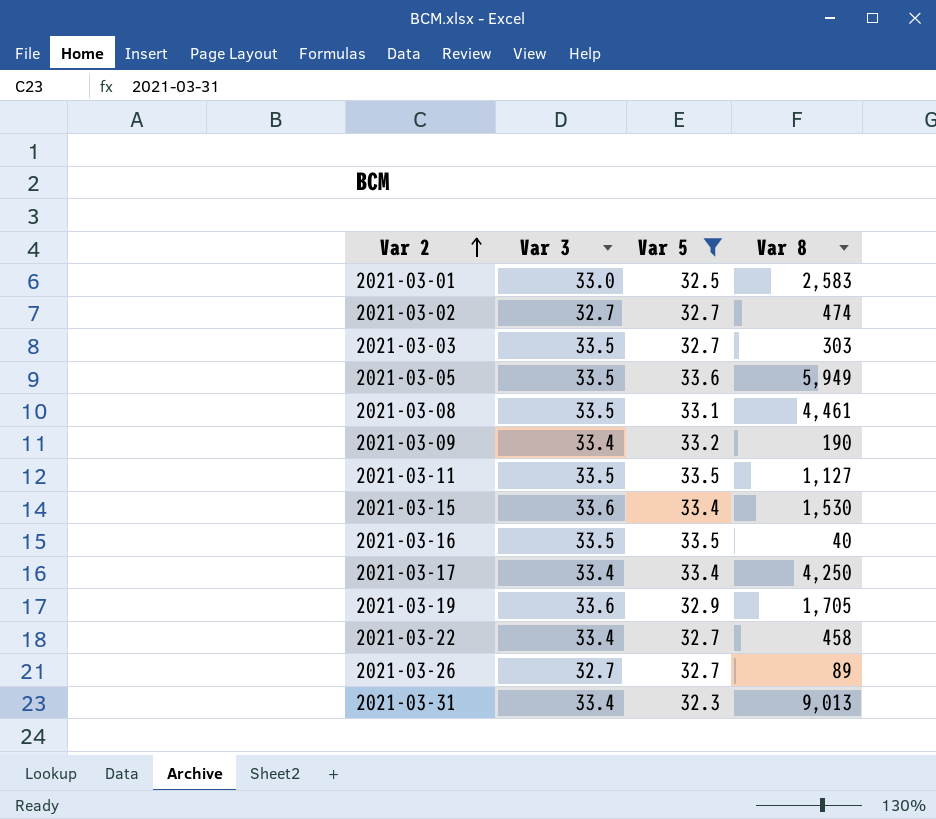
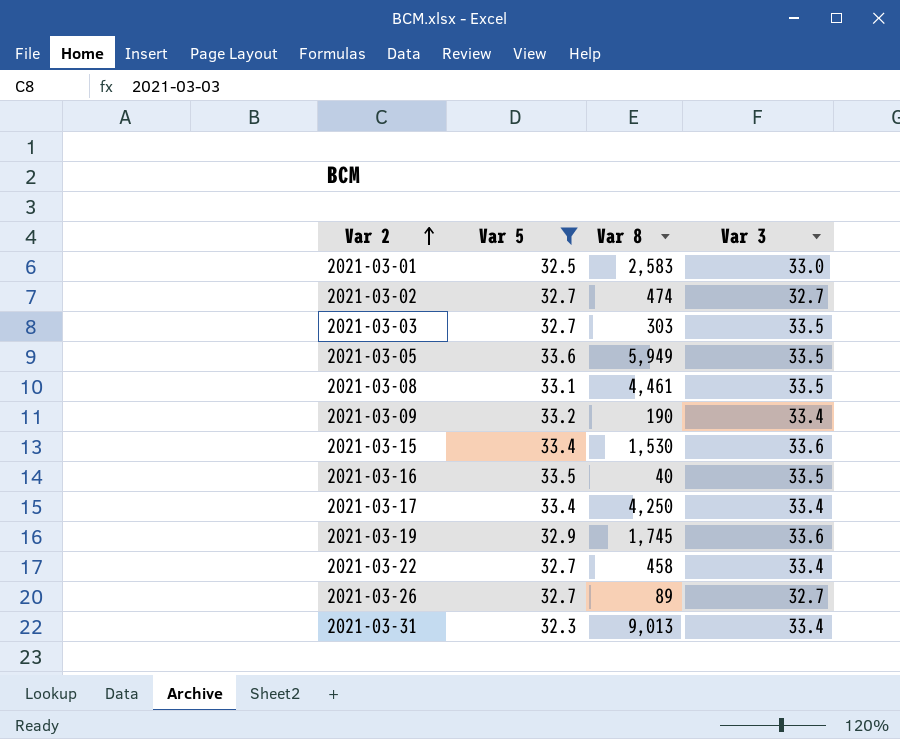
column Var 3 | position: 2 -> 4
row 2021-03-11: 33.5 | 33.5 | 1,127 -> none
2021-03-19 | Var 8: 1,705 -> 1,745

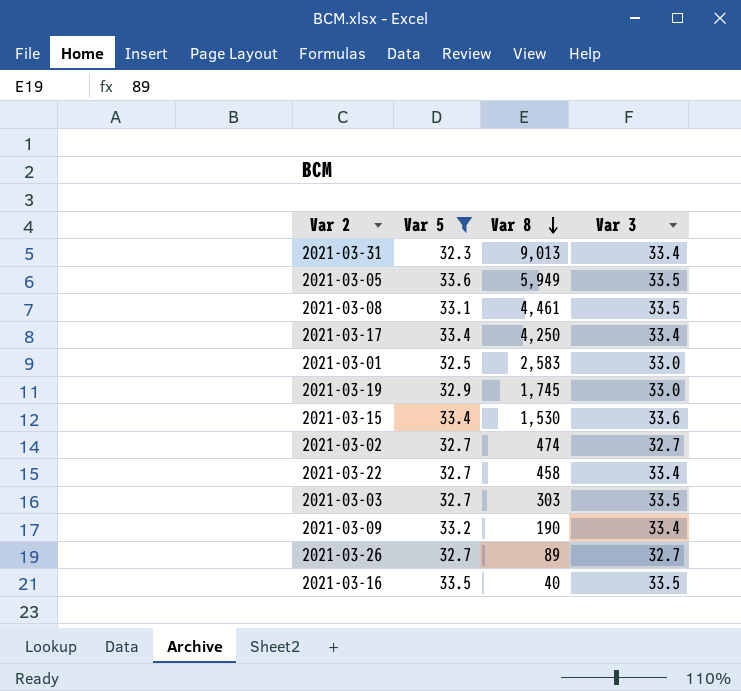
row order: Var 2 ascending -> Var 8 descending
2021-03-19 | Var 3: 33.6 -> 33.0

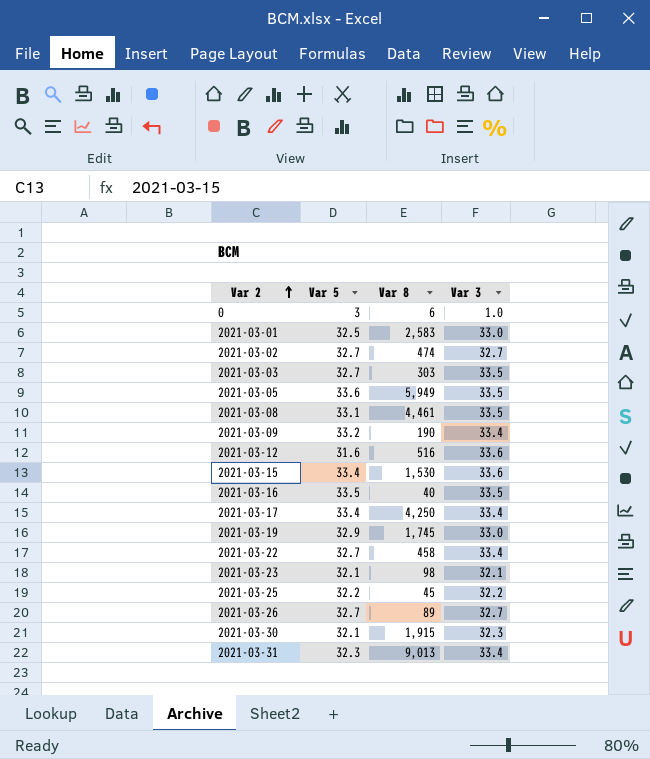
filter: Var 5 >= 32.3 -> none
row order: Var 8 descending -> Var 2 ascending

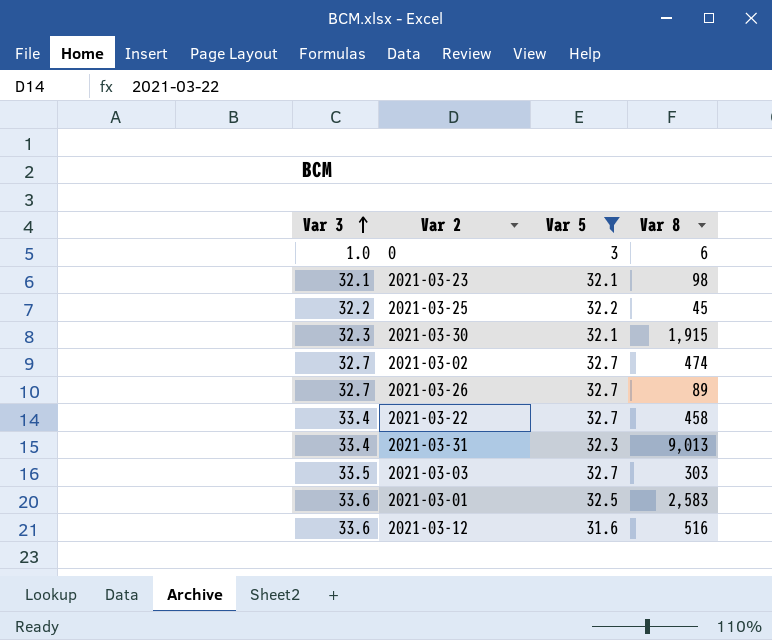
filter: none -> Var 5 <= 32.7
row order: Var 2 ascending -> Var 3 ascending
column Var 3 | position: 4 -> 1
2021-03-01 | Var 3: 33.0 -> 33.6

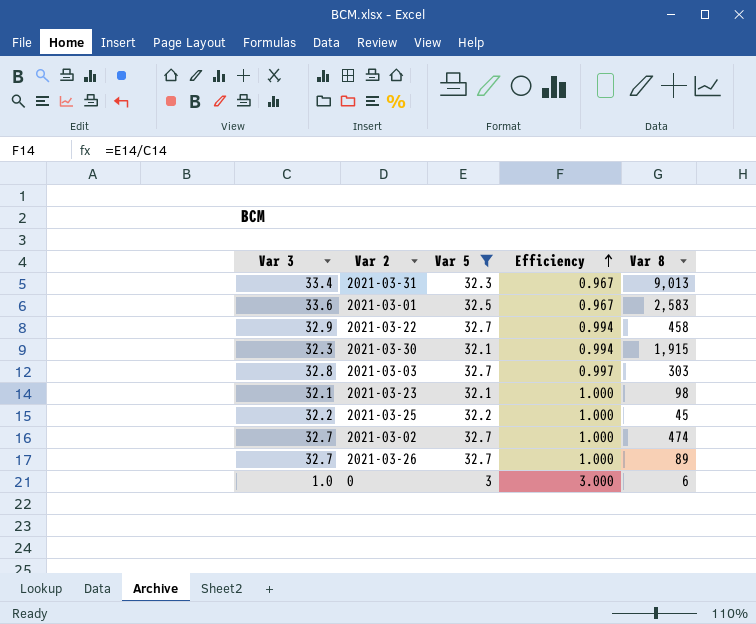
row order: Var 3 ascending -> Efficiency ascending
column Efficiency | formula: none -> [Var 5] / [Var 3]
row 2021-03-12: 33.6 | 31.6 | 516 -> none
2021-03-22 | Var 3: 33.4 -> 32.9
2021-03-03 | Var 3: 33.5 -> 32.8

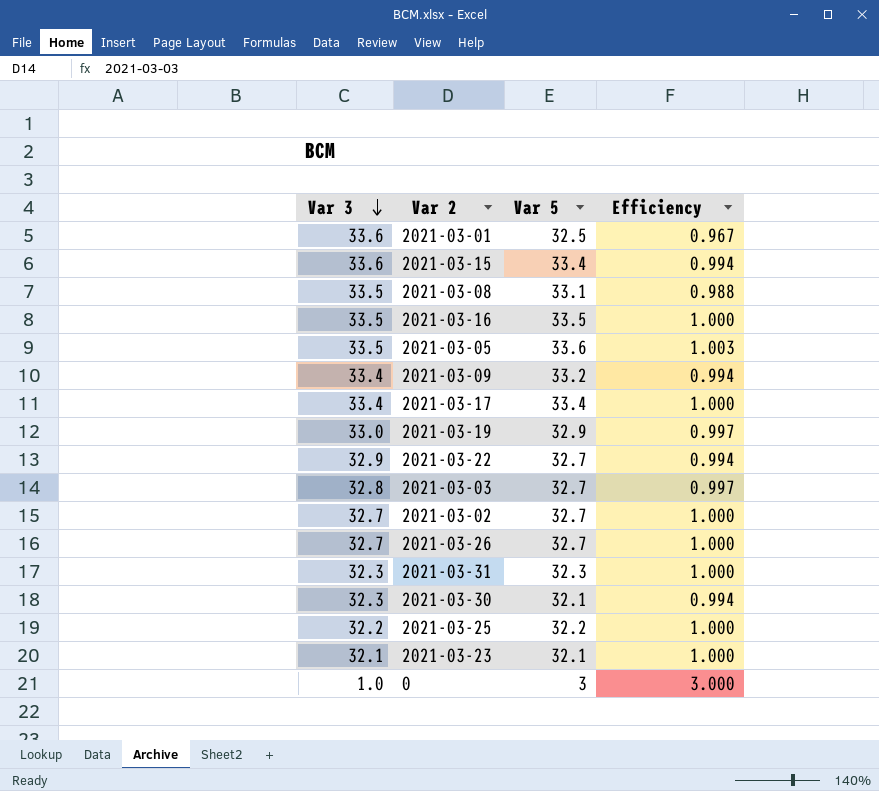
filter: Var 5 <= 32.7 -> none
row order: Efficiency ascending -> Var 3 descending
column Var 8 | position: 5 -> none
2021-03-31 | Var 3: 33.4 -> 32.3
2021-03-31 | Efficiency: 0.967 -> 1.000

